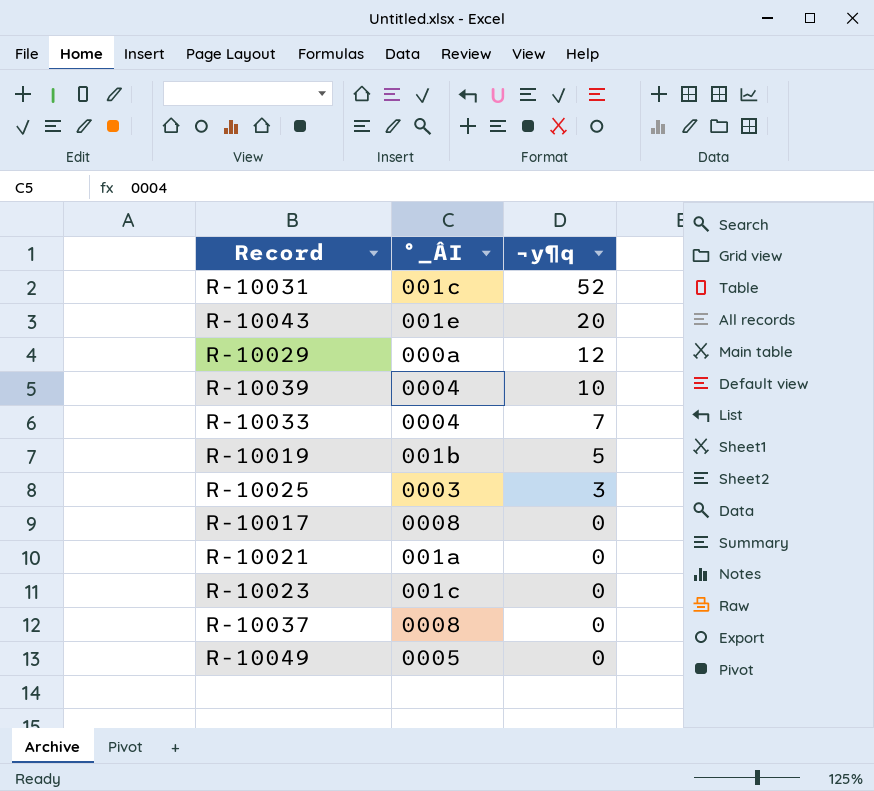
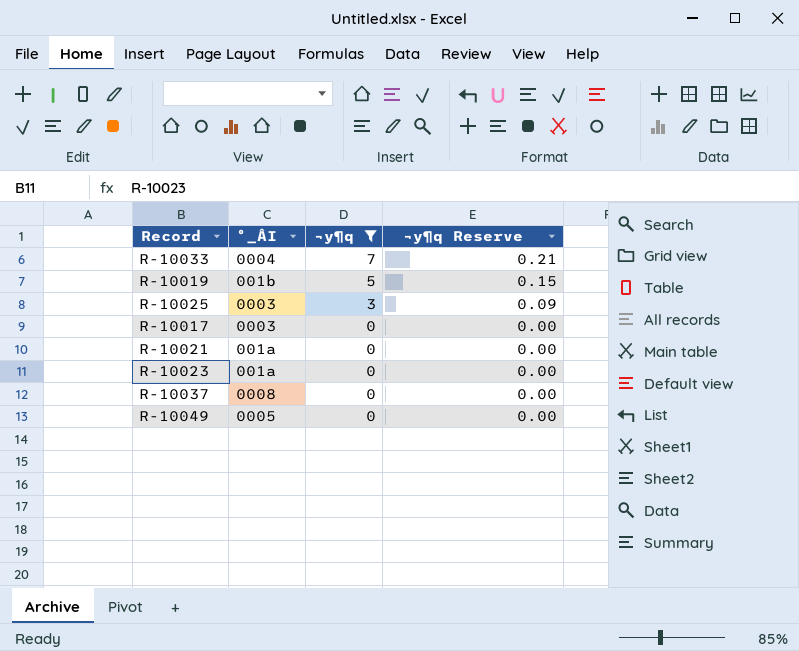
filter: none -> ¬y¶q <= 7
column ¬y¶q Reserve | formula: none -> [¬y¶q] * 0.03
R-10017 | °_ÂI: 0008 -> 0003
R-10023 | °_ÂI: 001c -> 001a

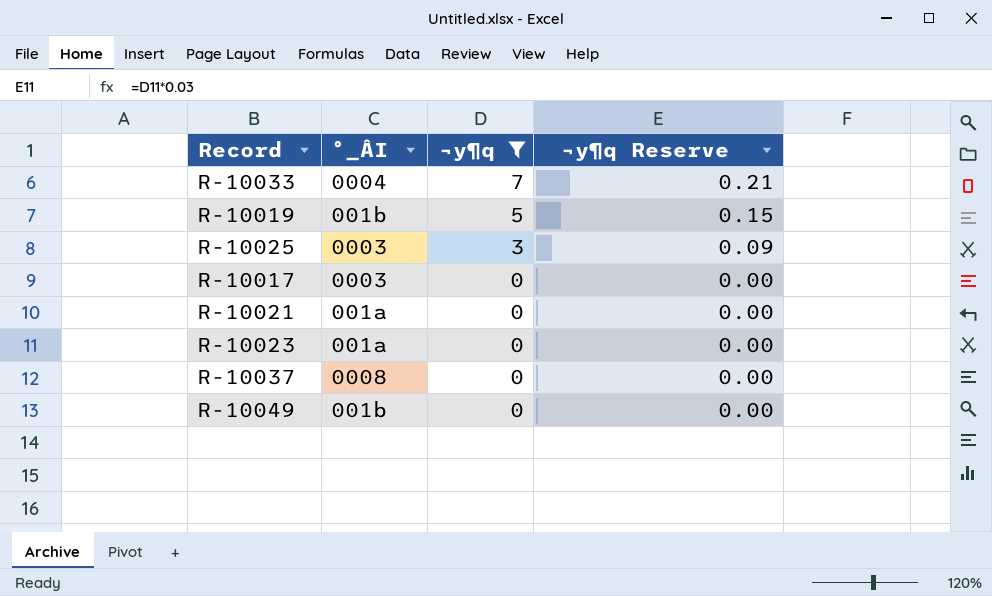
R-10049 | °_ÂI: 0005 -> 001b

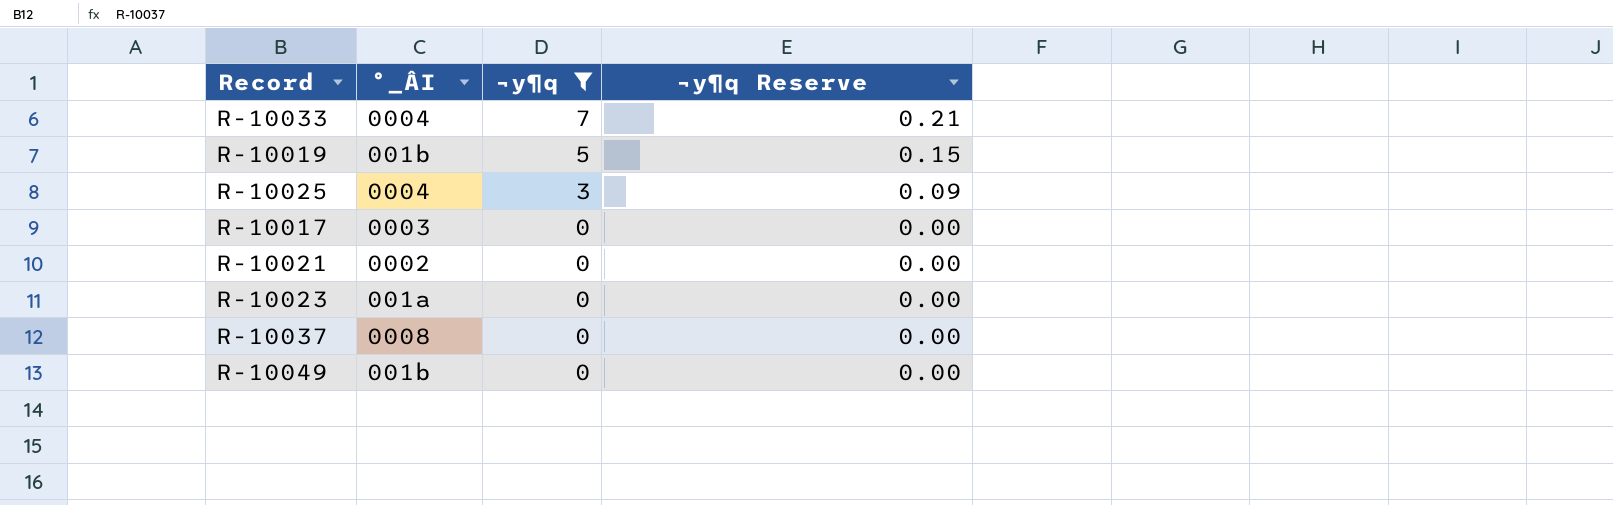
R-10025 | °_ÂI: 0003 -> 0004
R-10021 | °_ÂI: 001a -> 0002

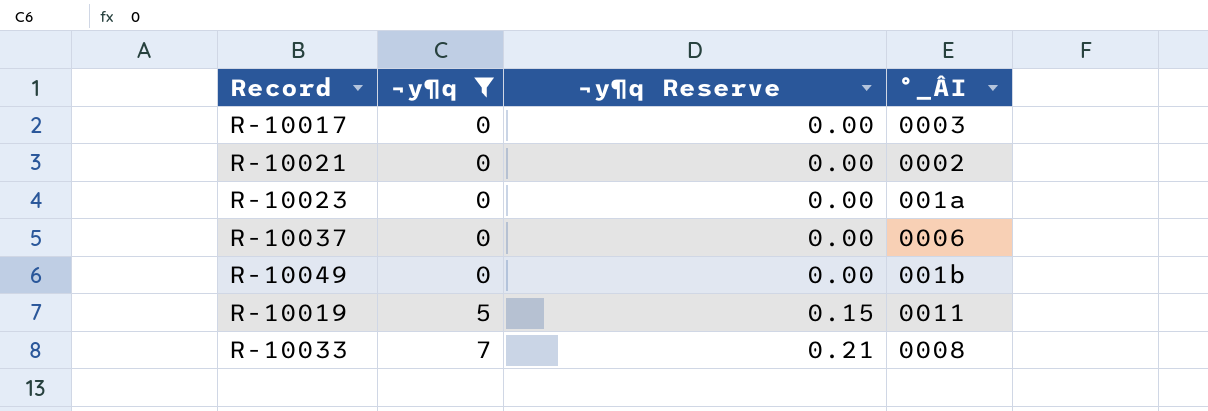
row order: ¬y¶q descending -> ¬y¶q ascending
column °_ÂI | position: 2 -> 4
row R-10025: 0004 | 3 | 0.09 -> none
R-10037 | °_ÂI: 0008 -> 0006
R-10019 | °_ÂI: 001b -> 0011
R-10033 | °_ÂI: 0004 -> 0008

